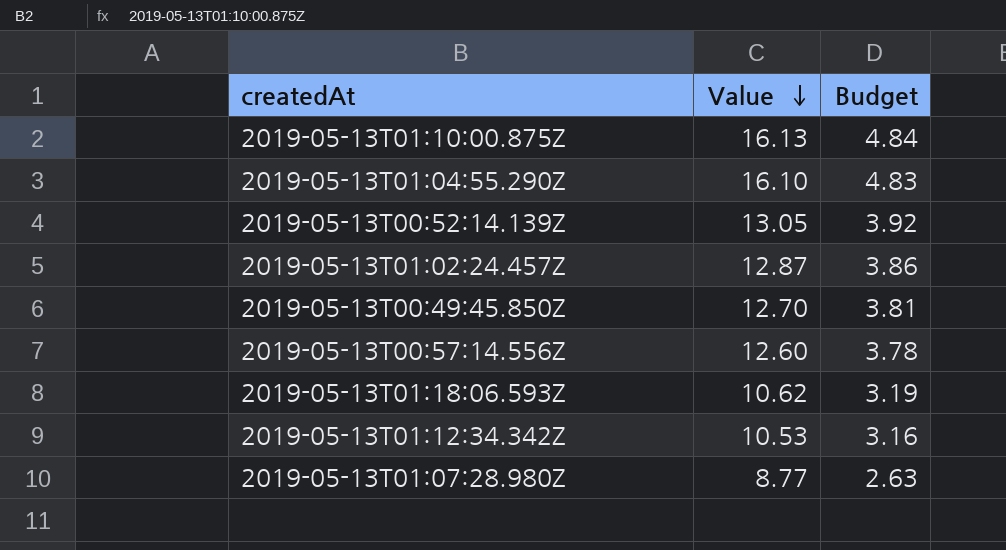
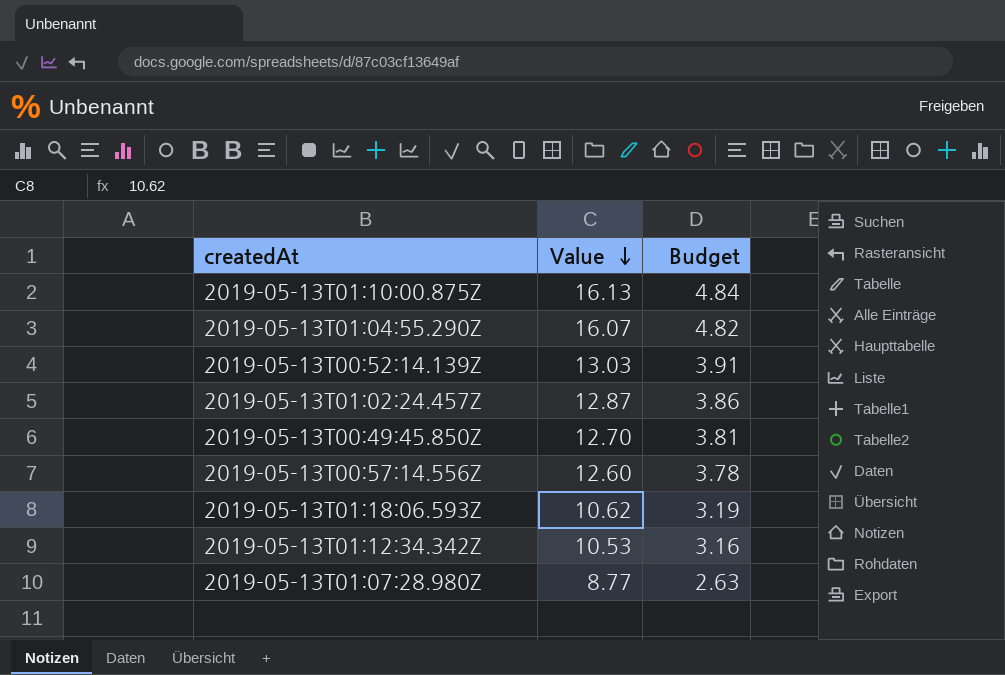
2019-05-13T01:04:55.290Z | Value: 16.10 -> 16.07
2019-05-13T01:04:55.290Z | Budget: 4.83 -> 4.82
2019-05-13T00:52:14.139Z | Value: 13.05 -> 13.03
2019-05-13T00:52:14.139Z | Budget: 3.92 -> 3.91

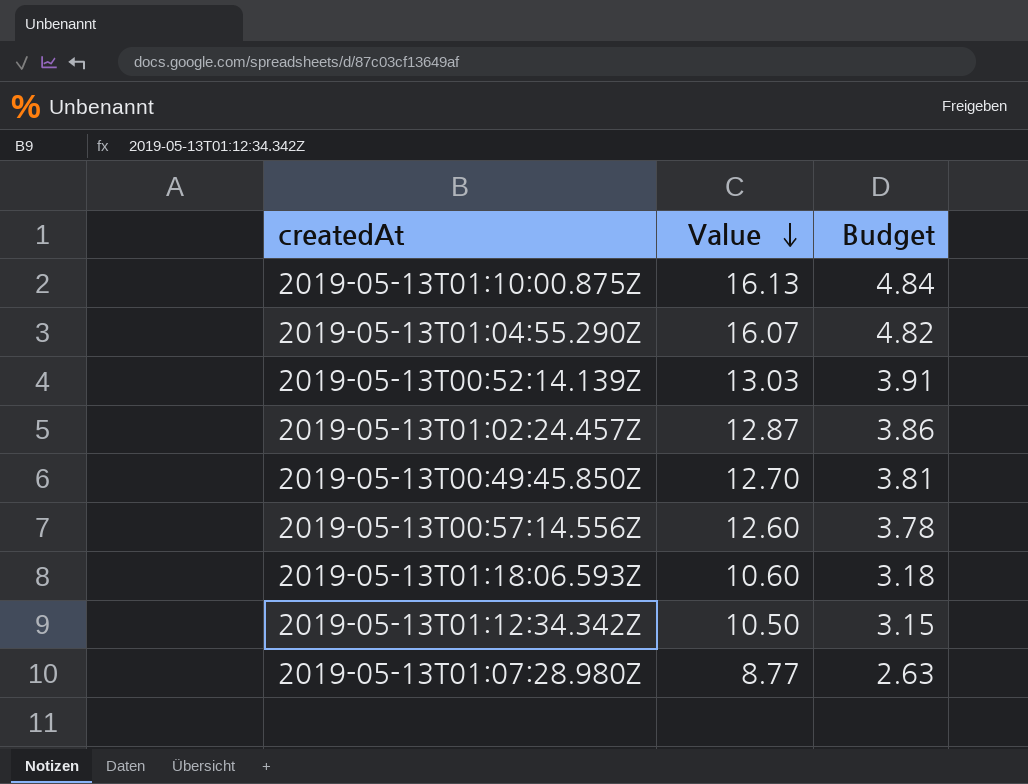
2019-05-13T01:18:06.593Z | Value: 10.62 -> 10.60
2019-05-13T01:18:06.593Z | Budget: 3.19 -> 3.18
2019-05-13T01:12:34.342Z | Value: 10.53 -> 10.50
2019-05-13T01:12:34.342Z | Budget: 3.16 -> 3.15

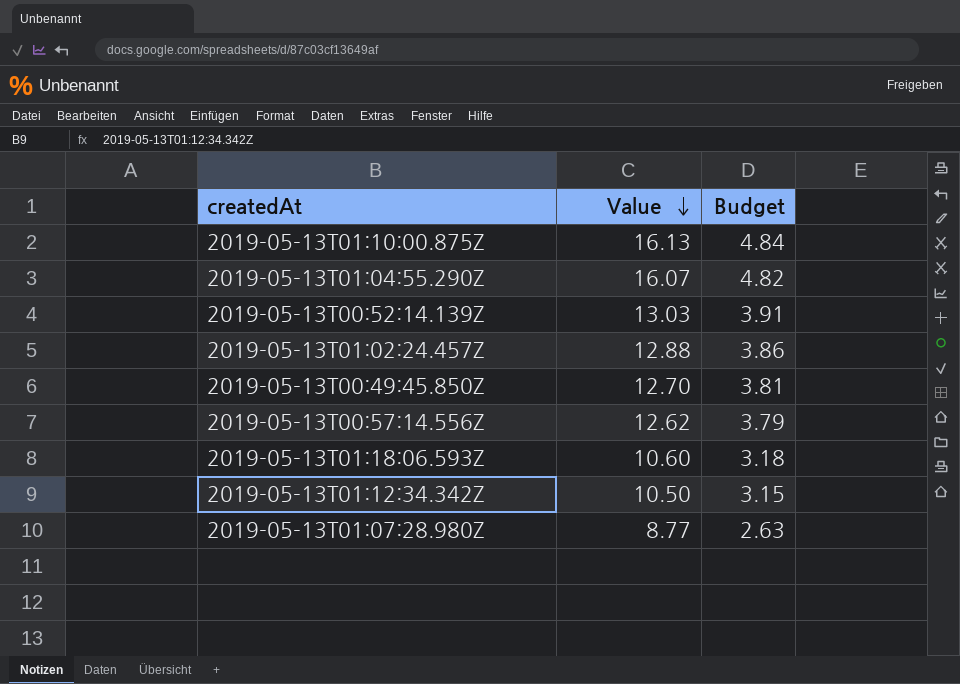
2019-05-13T01:02:24.457Z | Value: 12.87 -> 12.88
2019-05-13T00:57:14.556Z | Value: 12.60 -> 12.62
2019-05-13T00:57:14.556Z | Budget: 3.78 -> 3.79

